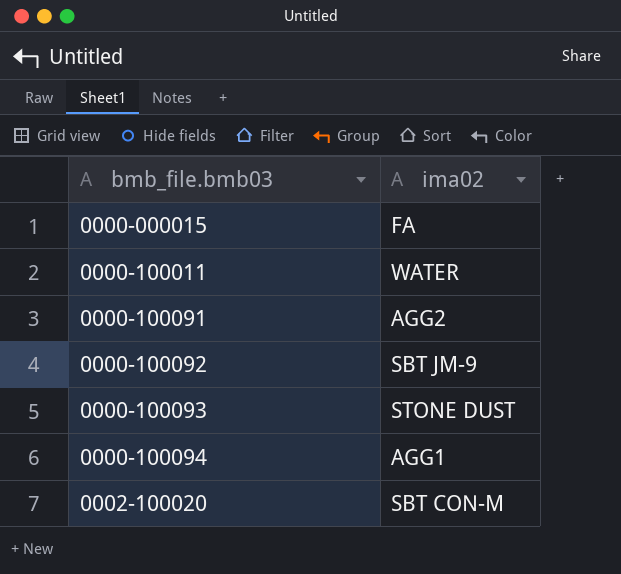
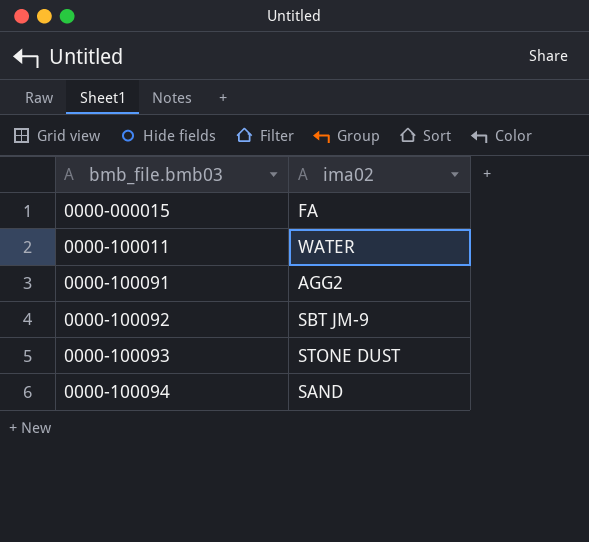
row 0002-100020: SBT CON-M -> none
0000-100094 | ima02: AGG1 -> SAND

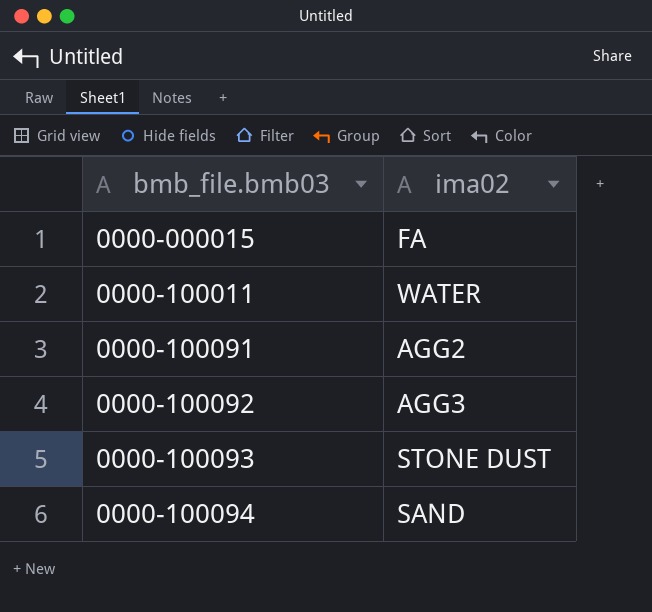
0000-100092 | ima02: SBT JM-9 -> AGG3

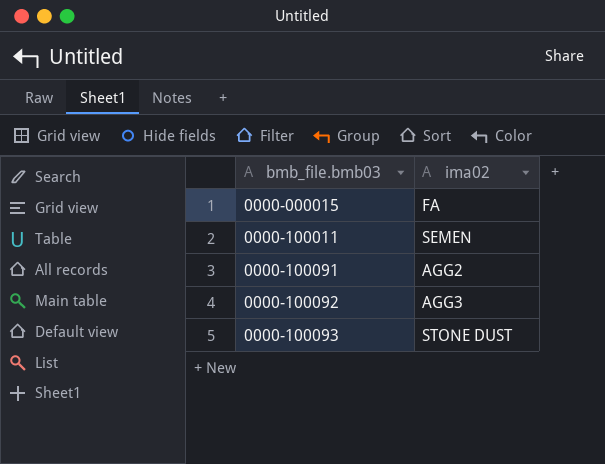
row 0000-100094: SAND -> none
0000-100011 | ima02: WATER -> SEMEN

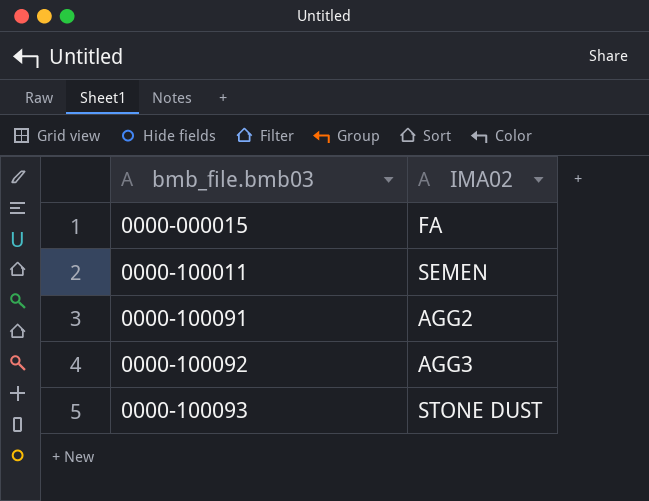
column name: ima02 -> IMA02

